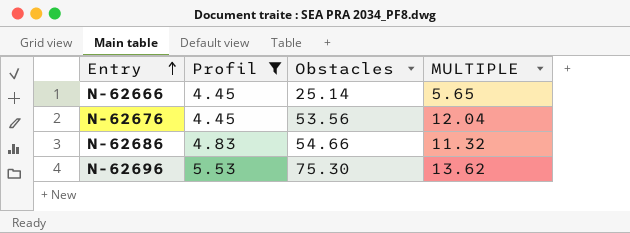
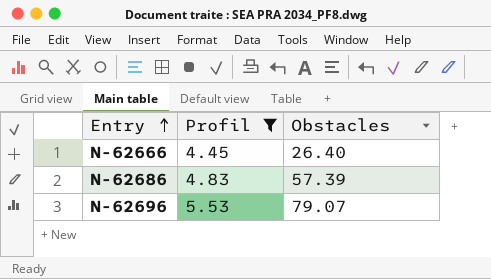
column MULTIPLE | formula: [Obstacles] / [Profil] -> none
row N-62676: 4.45 | 53.56 | 12.04 -> none
N-62666 | Obstacles: 25.14 -> 26.40
N-62686 | Obstacles: 54.66 -> 57.39
N-62696 | Obstacles: 75.30 -> 79.07

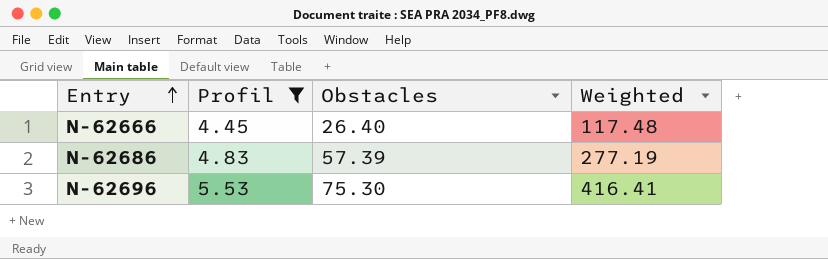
column Weighted | formula: none -> [Profil] * [Obstacles]
N-62696 | Obstacles: 79.07 -> 75.30

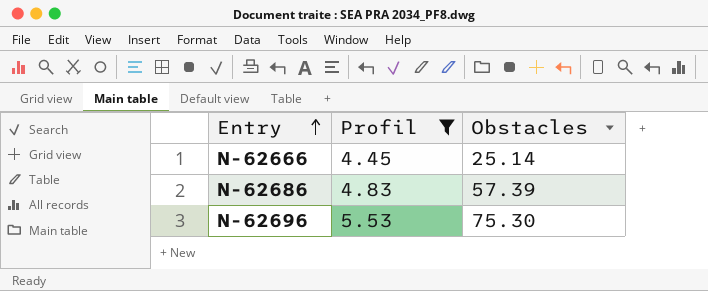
column Weighted | formula: [Profil] * [Obstacles] -> none
N-62666 | Obstacles: 26.40 -> 25.14

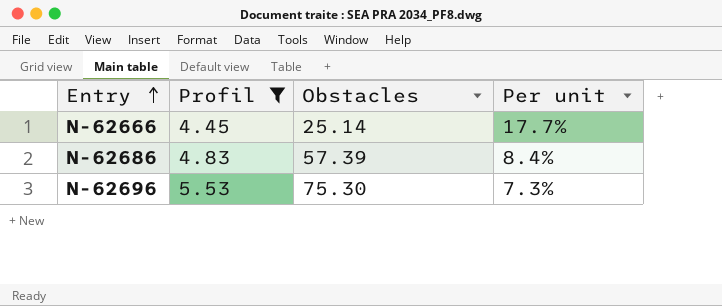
column Per unit | formula: none -> [Profil] / [Obstacles]

